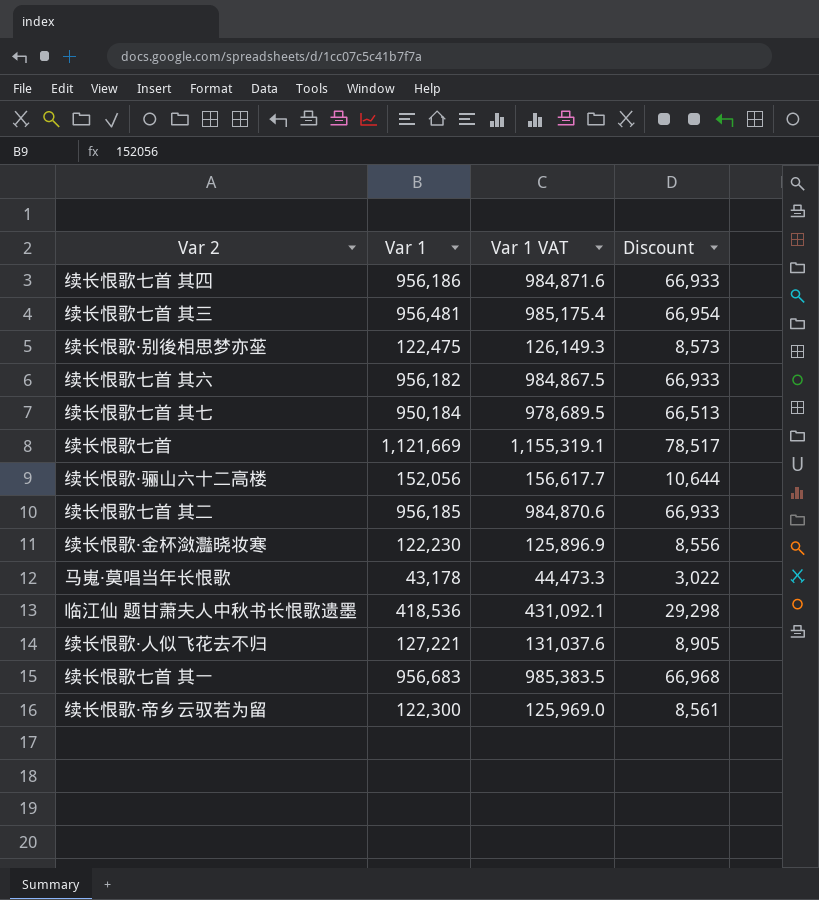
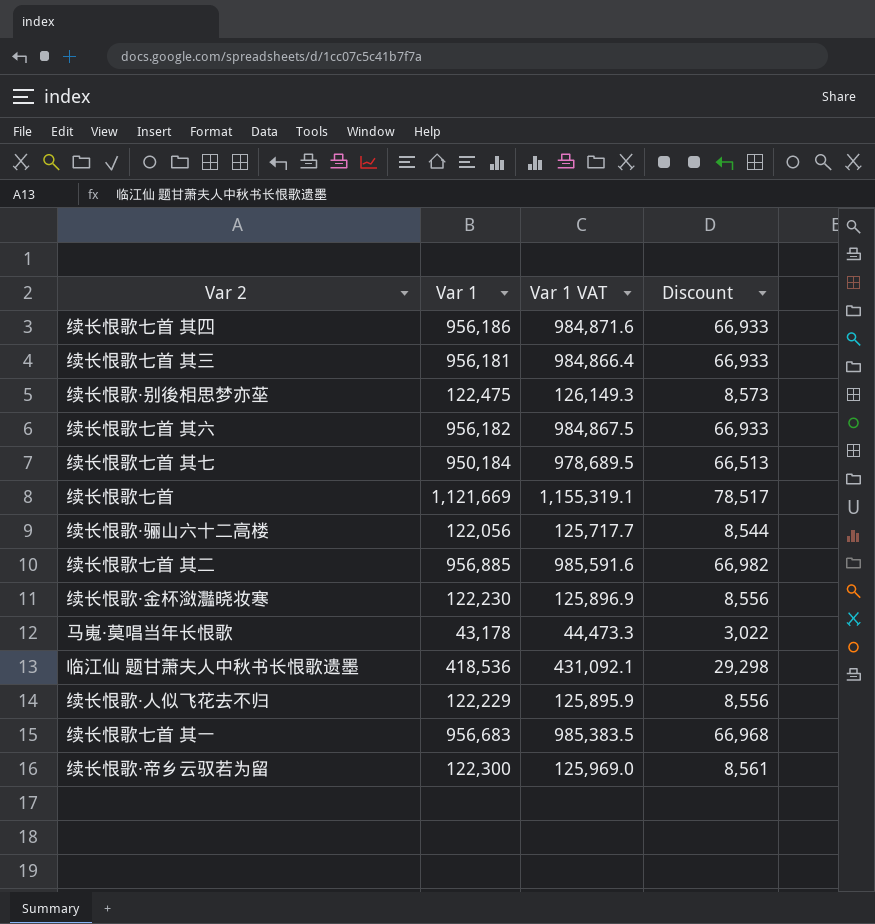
续长恨歌七首 其三 | Var 1: 956,481 -> 956,181
续长恨歌七首 其三 | Var 1 VAT: 985,175.4 -> 984,866.4
续长恨歌七首 其三 | Discount: 66,954 -> 66,933
续长恨歌·骊山六十二高楼 | Var 1: 152,056 -> 122,056
续长恨歌·骊山六十二高楼 | Var 1 VAT: 156,617.7 -> 125,717.7
续长恨歌·骊山六十二高楼 | Discount: 10,644 -> 8,544
续长恨歌七首 其二 | Var 1: 956,185 -> 956,885
续长恨歌七首 其二 | Var 1 VAT: 984,870.6 -> 985,591.6
续长恨歌七首 其二 | Discount: 66,933 -> 66,982
续长恨歌·人似飞花去不归 | Var 1: 127,221 -> 122,229
续长恨歌·人似飞花去不归 | Var 1 VAT: 131,037.6 -> 125,895.9
续长恨歌·人似飞花去不归 | Discount: 8,905 -> 8,556

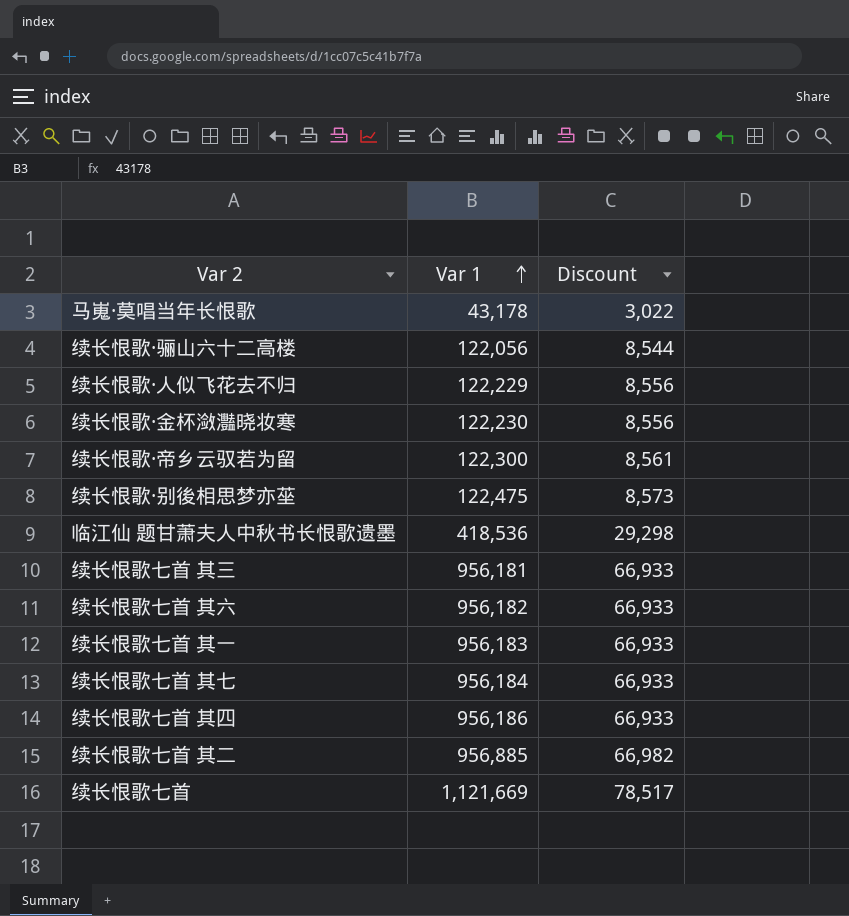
row order: none -> Var 1 ascending
column Var 1 VAT | formula: [Var 1] * 1.03 -> none
续长恨歌七首 其一 | Var 1: 956,683 -> 956,183
续长恨歌七首 其一 | Discount: 66,968 -> 66,933
续长恨歌七首 其七 | Var 1: 950,184 -> 956,184
续长恨歌七首 其七 | Discount: 66,513 -> 66,933

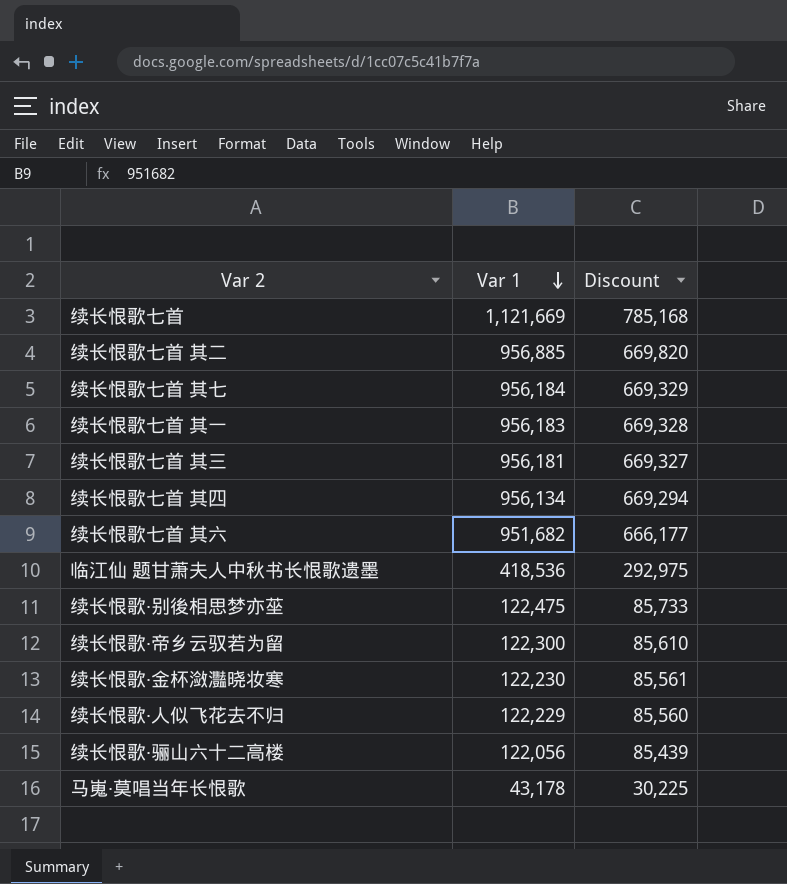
row order: Var 1 ascending -> Var 1 descending
column Discount | formula: [Var 1] * 0.07 -> [Var 1] * 0.7
续长恨歌七首 其四 | Var 1: 956,186 -> 956,134
续长恨歌七首 其六 | Var 1: 956,182 -> 951,682

